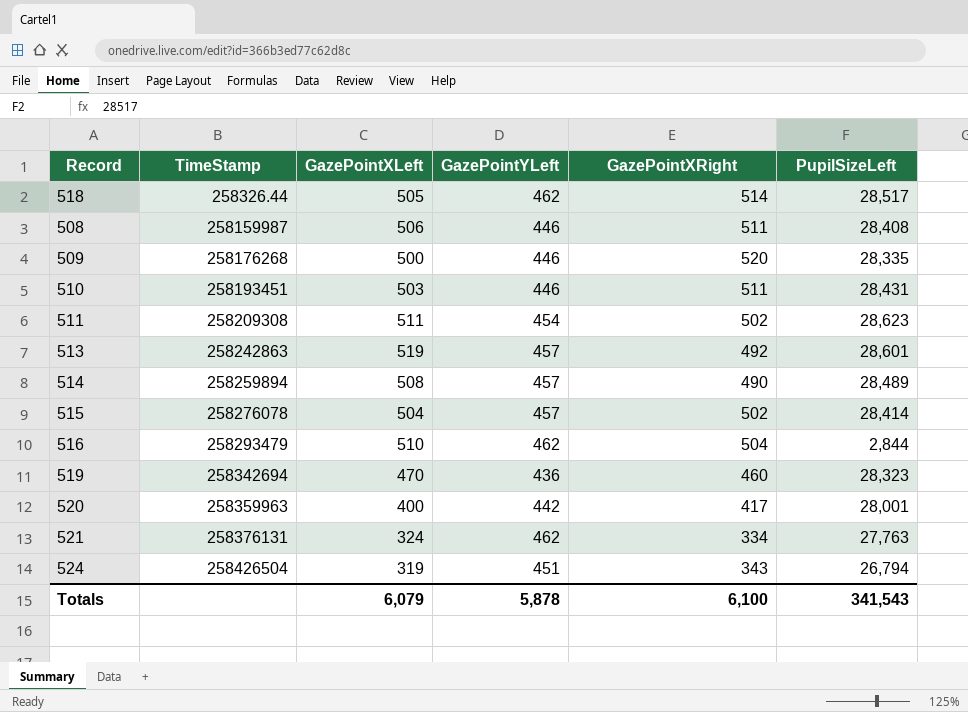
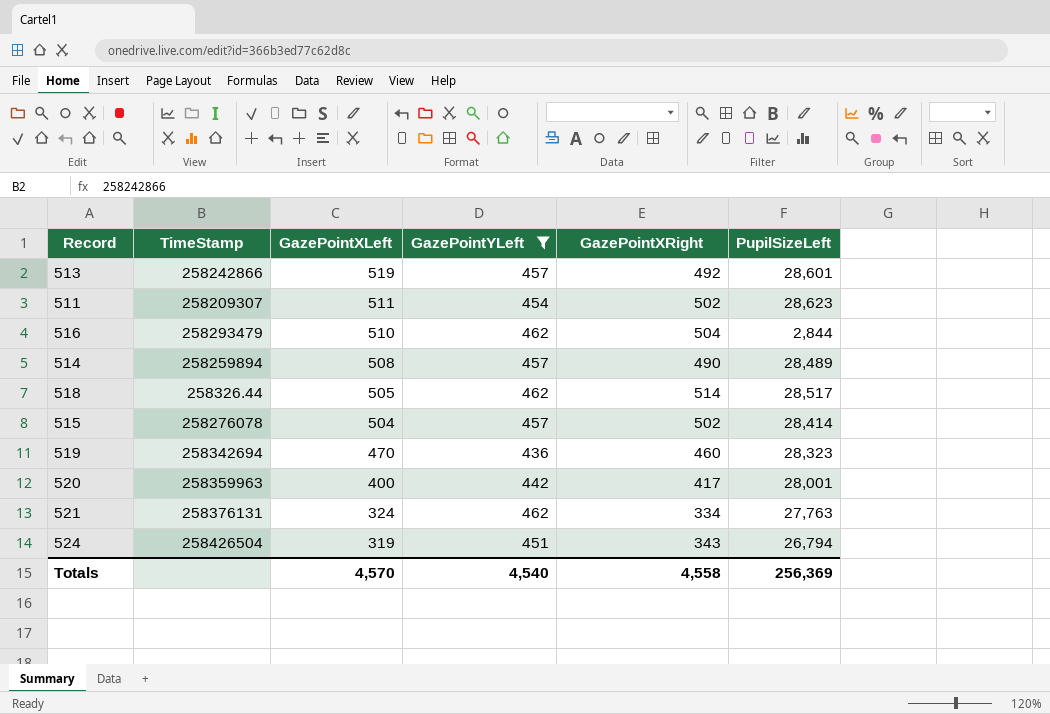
filter: none -> GazePointYLeft != 446
row order: TimeStamp ascending -> GazePointXLeft descending
513 | TimeStamp: 258242863 -> 258242866
511 | TimeStamp: 258209308 -> 258209307
Totals | GazePointXLeft: 6,079 -> 4,570
Totals | GazePointYLeft: 5,878 -> 4,540
Totals | GazePointXRight: 6,100 -> 4,558
Totals | PupilSizeLeft: 341,543 -> 256,369

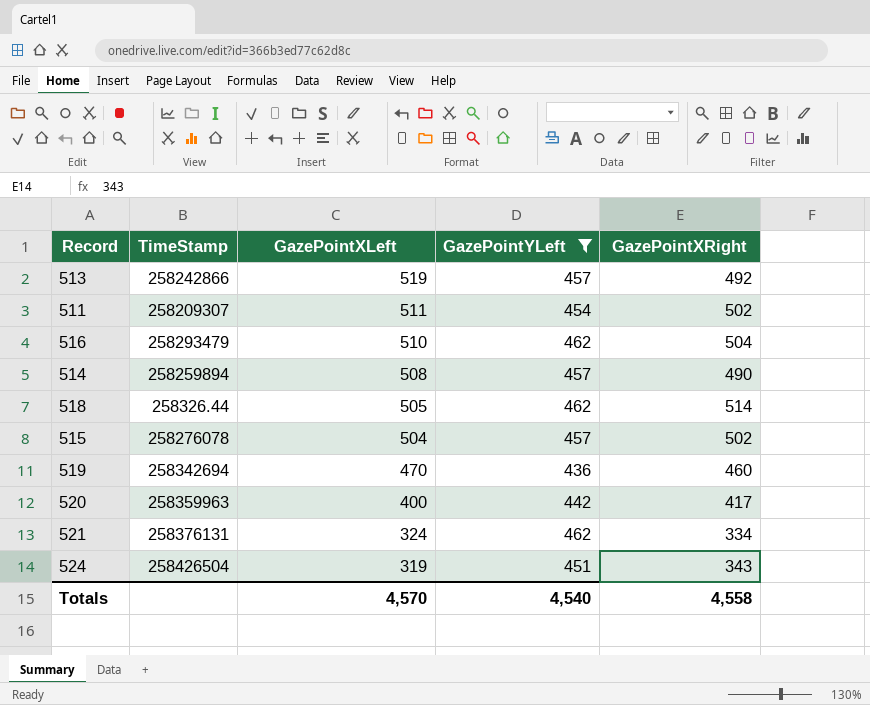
column PupilSizeLeft | position: 6 -> none

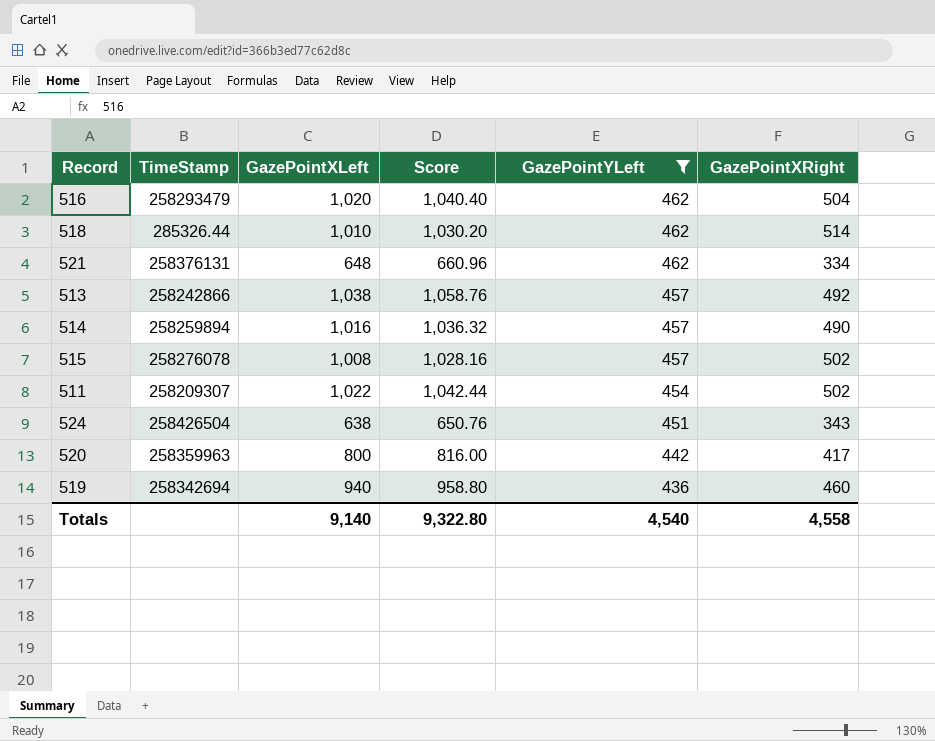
row order: GazePointXLeft descending -> GazePointYLeft descending
column Score | formula: none -> [GazePointXLeft] * 1.02
516 | GazePointXLeft: 510 -> 1,020
518 | TimeStamp: 258326.44 -> 285326.44
518 | GazePointXLeft: 505 -> 1,010
521 | GazePointXLeft: 324 -> 648
513 | GazePointXLeft: 519 -> 1,038
514 | GazePointXLeft: 508 -> 1,016
515 | GazePointXLeft: 504 -> 1,008
511 | GazePointXLeft: 511 -> 1,022
524 | GazePointXLeft: 319 -> 638
520 | GazePointXLeft: 400 -> 800
519 | GazePointXLeft: 470 -> 940
Totals | GazePointXLeft: 4,570 -> 9,140

